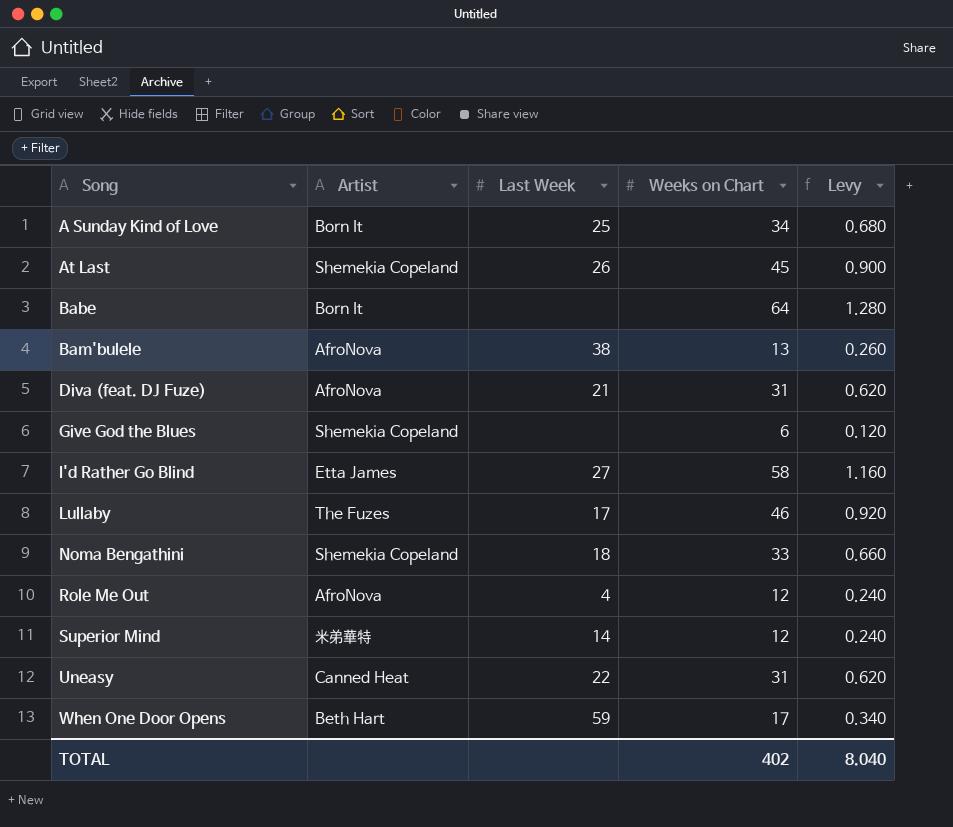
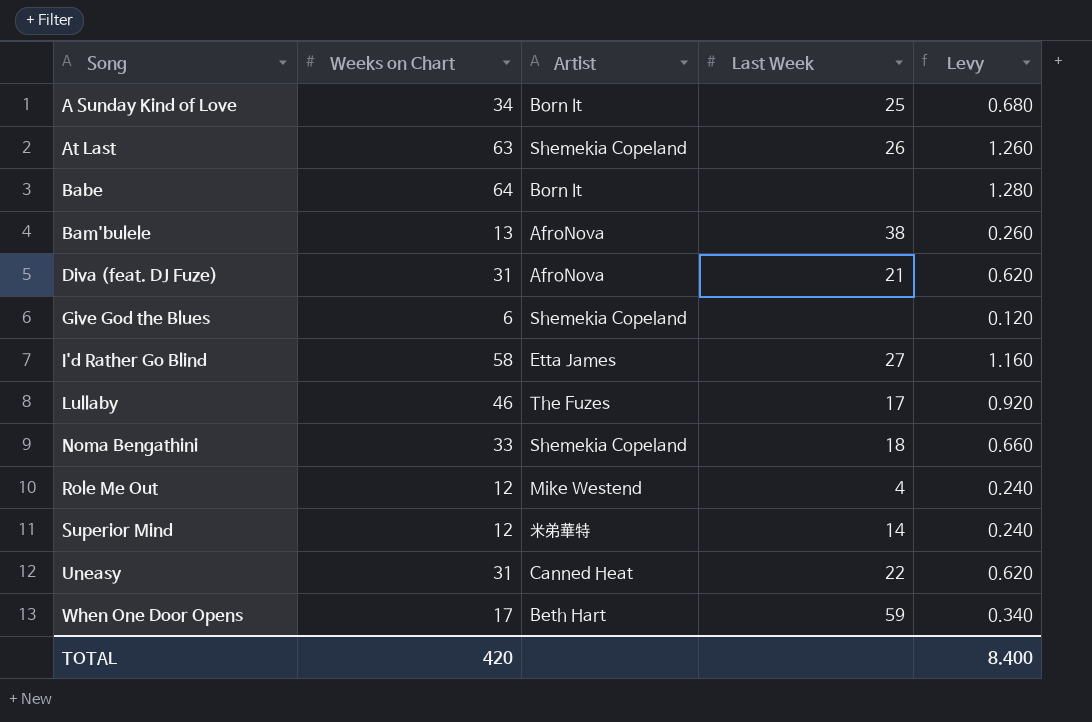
column Weeks on Chart | position: 4 -> 2
At Last | Weeks on Chart: 45 -> 63
At Last | Levy: 0.900 -> 1.260
Role Me Out | Artist: AfroNova -> Mike Westend
TOTAL | Weeks on Chart: 402 -> 420
TOTAL | Levy: 8.040 -> 8.400

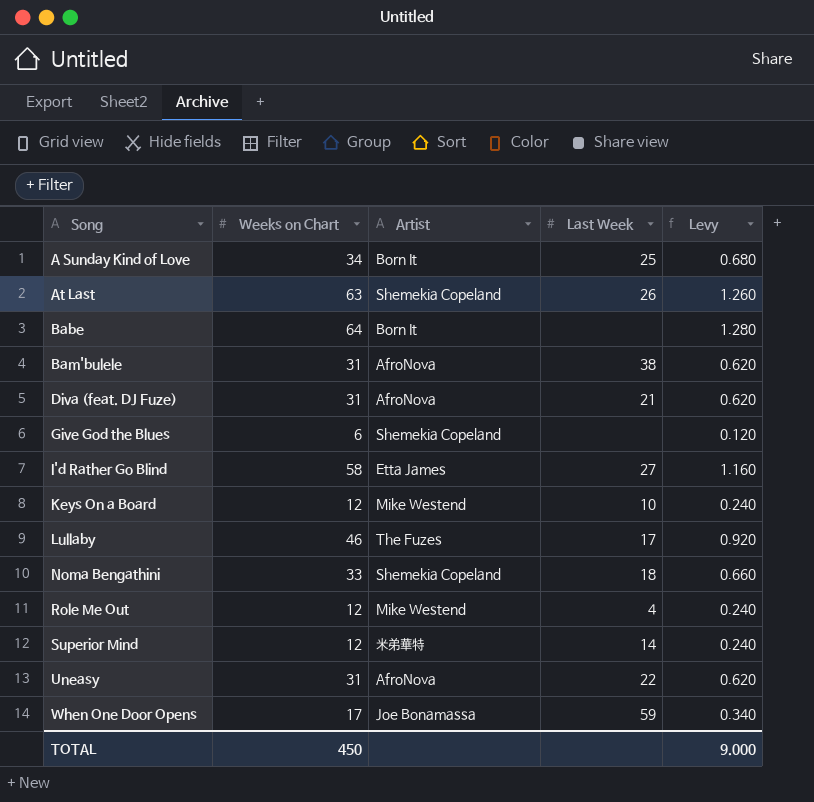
Bam'bulele | Weeks on Chart: 13 -> 31
Bam'bulele | Levy: 0.260 -> 0.620
row Keys On a Board: none -> 12 | Mike Westend | 10 | 0.240
Uneasy | Artist: Canned Heat -> AfroNova
When One Door Opens | Artist: Beth Hart -> Joe Bonamassa
TOTAL | Weeks on Chart: 420 -> 450
TOTAL | Levy: 8.400 -> 9.000

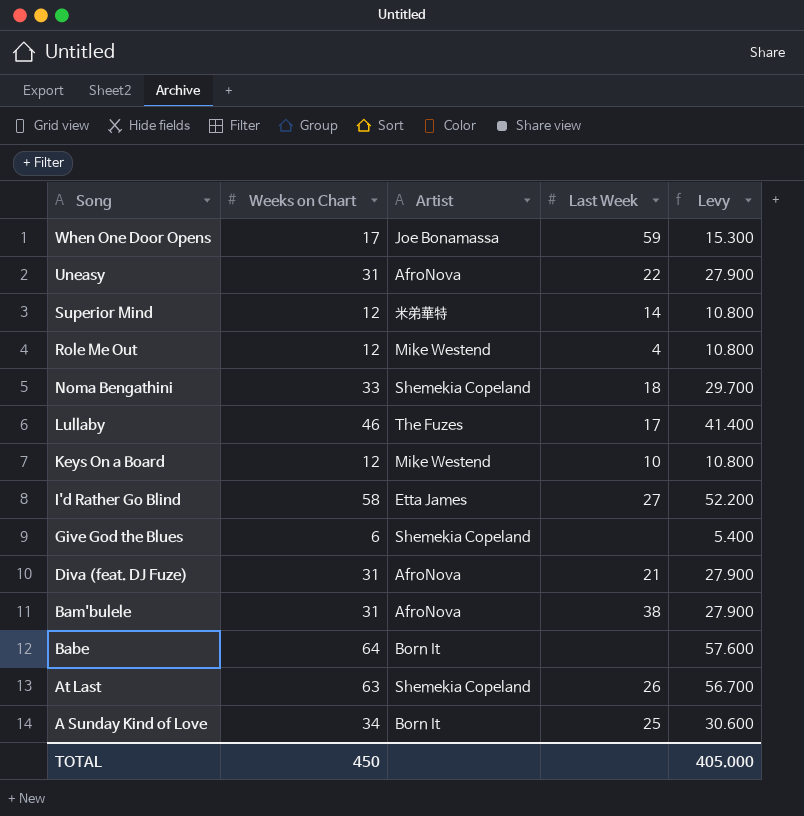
row order: Song ascending -> Song descending
column Levy | formula: [Weeks on Chart] * 0.02 -> [Weeks on Chart] * 0.9
TOTAL | Levy: 9.000 -> 405.000

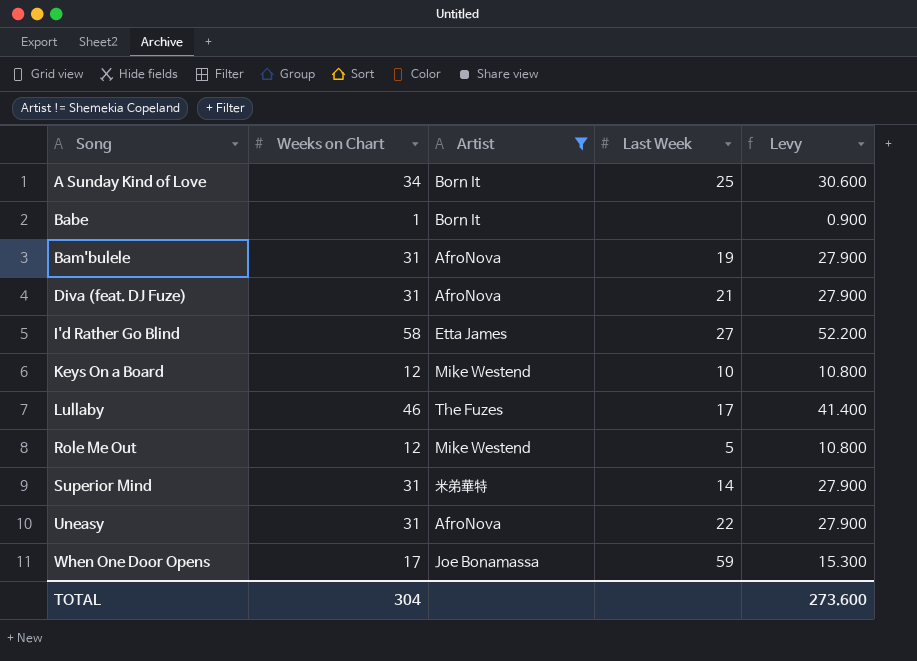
filter: none -> Artist != Shemekia Copeland
row order: Song descending -> Song ascending
Babe | Weeks on Chart: 64 -> 1
Babe | Levy: 57.600 -> 0.900
Bam'bulele | Last Week: 38 -> 19
Role Me Out | Last Week: 4 -> 5
Superior Mind | Weeks on Chart: 12 -> 31
Superior Mind | Levy: 10.800 -> 27.900
TOTAL | Weeks on Chart: 450 -> 304
TOTAL | Levy: 405.000 -> 273.600

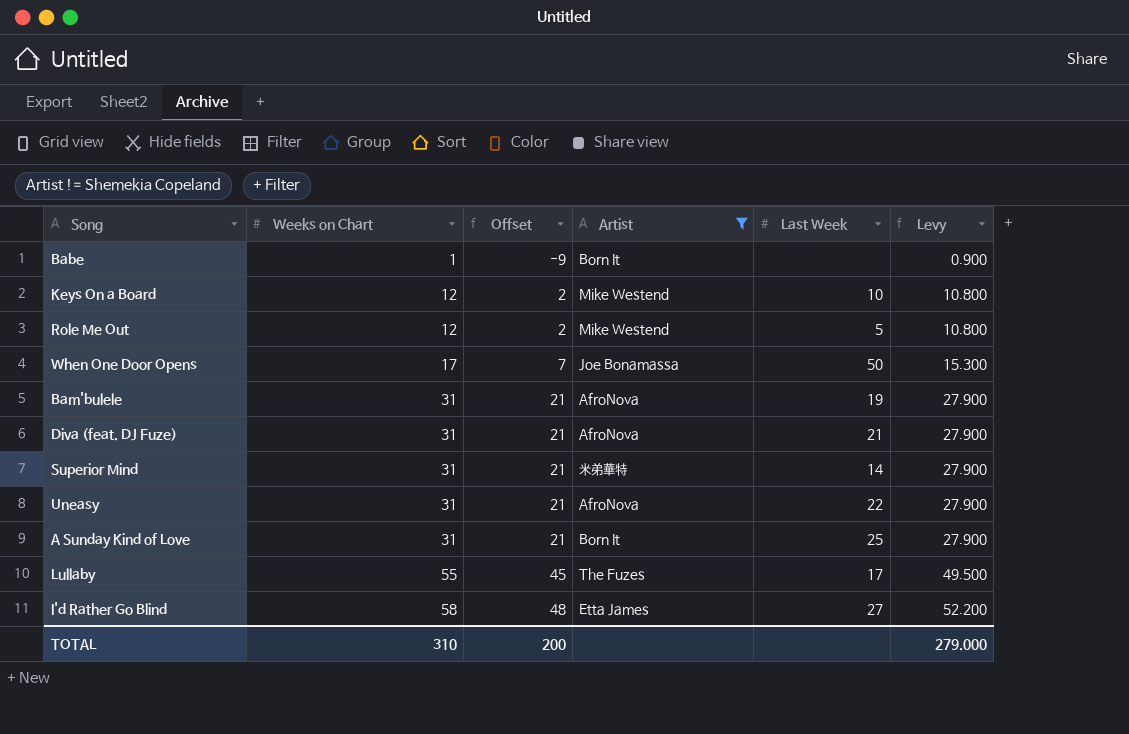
row order: Song ascending -> Weeks on Chart ascending
column Offset | formula: none -> [Weeks on Chart] - 10
When One Door Opens | Last Week: 59 -> 50
A Sunday Kind of Love | Weeks on Chart: 34 -> 31
A Sunday Kind of Love | Levy: 30.600 -> 27.900
Lullaby | Weeks on Chart: 46 -> 55
Lullaby | Levy: 41.400 -> 49.500
TOTAL | Weeks on Chart: 304 -> 310
TOTAL | Levy: 273.600 -> 279.000

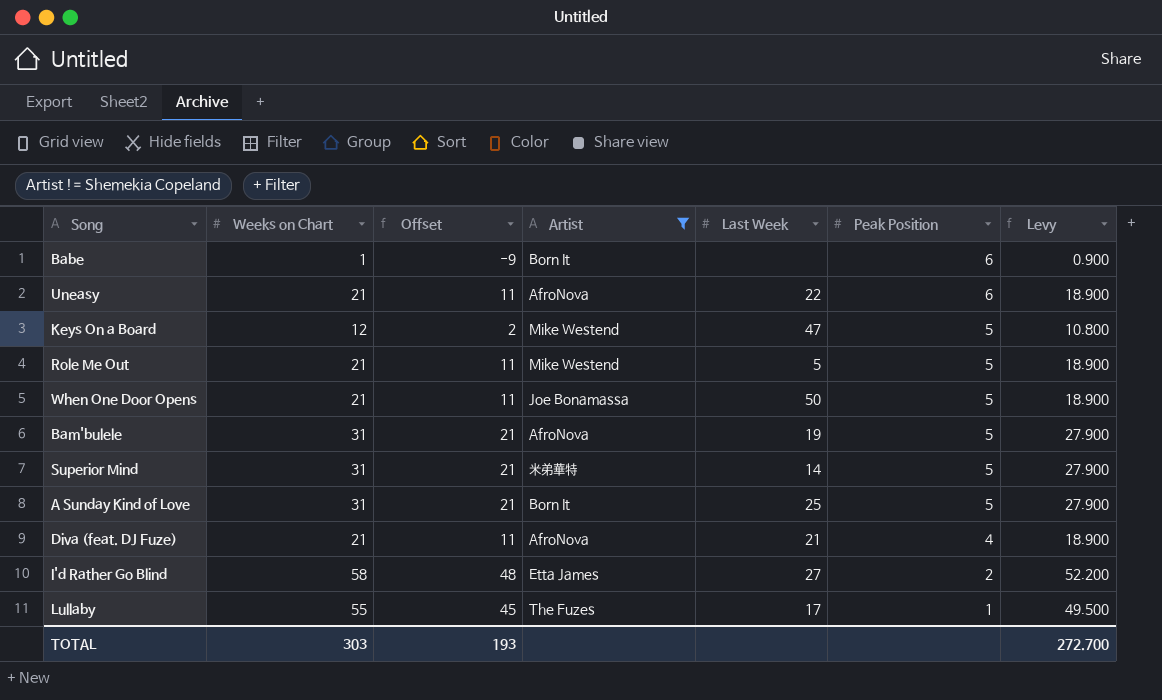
row order: Weeks on Chart ascending -> Peak Position descending
column Peak Position | position: none -> 6
Uneasy | Weeks on Chart: 31 -> 21
Uneasy | Offset: 21 -> 11
Uneasy | Levy: 27.900 -> 18.900
Keys On a Board | Last Week: 10 -> 47
Role Me Out | Weeks on Chart: 12 -> 21
Role Me Out | Offset: 2 -> 11
Role Me Out | Levy: 10.800 -> 18.900
When One Door Opens | Weeks on Chart: 17 -> 21
When One Door Opens | Offset: 7 -> 11
When One Door Opens | Levy: 15.300 -> 18.900
Diva (feat. DJ Fuze) | Weeks on Chart: 31 -> 21
Diva (feat. DJ Fuze) | Offset: 21 -> 11
Diva (feat. DJ Fuze) | Levy: 27.900 -> 18.900
TOTAL | Weeks on Chart: 310 -> 303
TOTAL | Offset: 200 -> 193
TOTAL | Levy: 279.000 -> 272.700

